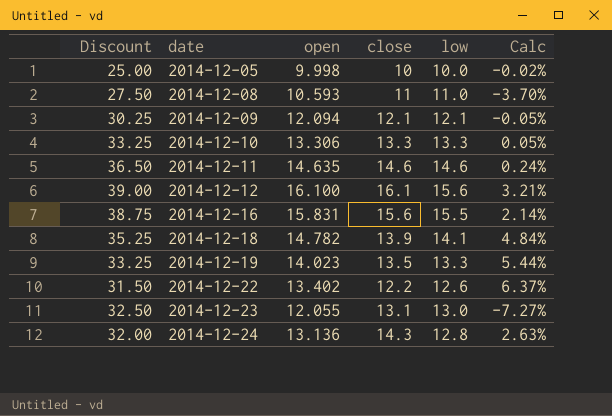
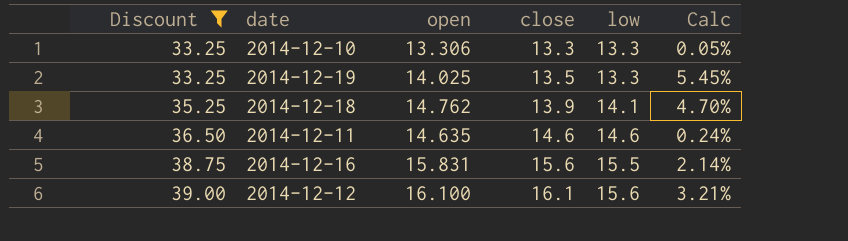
filter: none -> Discount >= 33.25
row order: date ascending -> Discount ascending
2014-12-19 | open: 14.023 -> 14.025
2014-12-19 | Calc: 5.44% -> 5.45%
2014-12-18 | open: 14.782 -> 14.762
2014-12-18 | Calc: 4.84% -> 4.70%

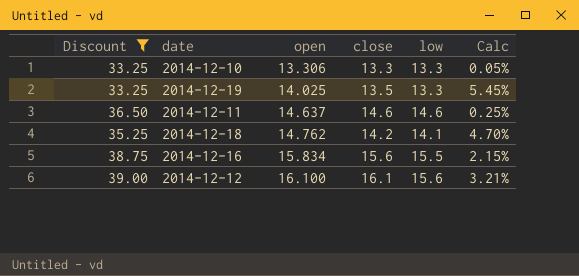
row order: Discount ascending -> open ascending
2014-12-11 | open: 14.635 -> 14.637
2014-12-11 | Calc: 0.24% -> 0.25%
2014-12-18 | close: 13.9 -> 14.2
2014-12-16 | open: 15.831 -> 15.834
2014-12-16 | Calc: 2.14% -> 2.15%

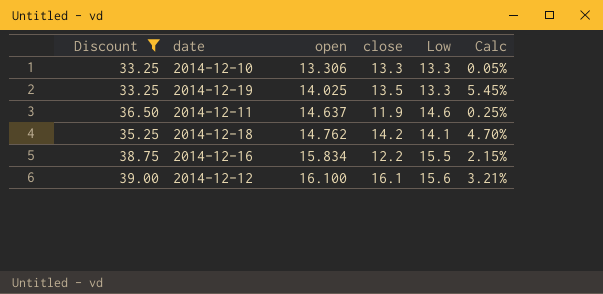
column name: low -> Low
2014-12-11 | close: 14.6 -> 11.9
2014-12-16 | close: 15.6 -> 12.2

